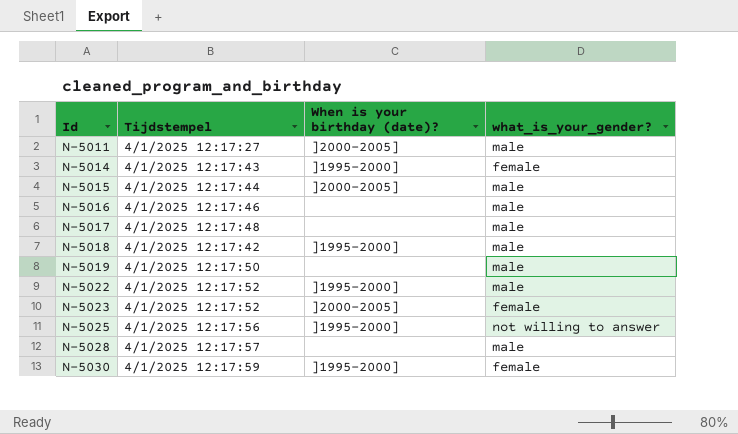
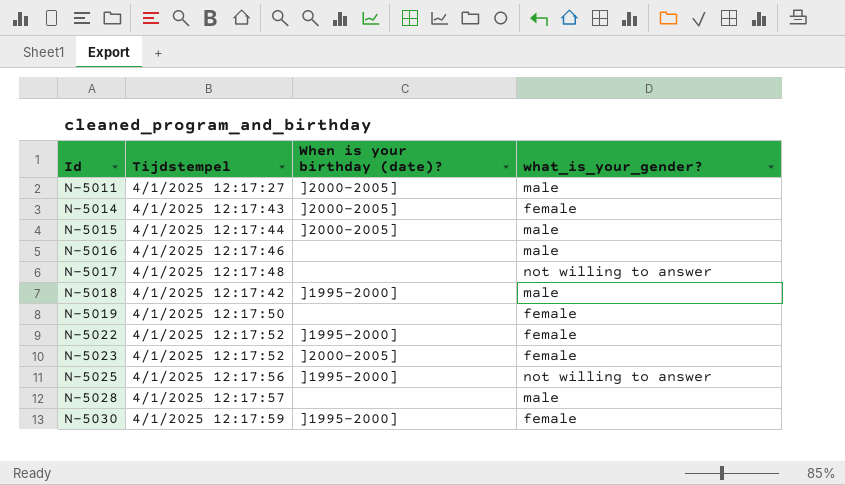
N-5014 | When is your birthday (date)?: ]1995-2000] -> ]2000-2005]
N-5017 | what_is_your_gender?: male -> not willing to answer
N-5019 | what_is_your_gender?: male -> female
N-5022 | what_is_your_gender?: male -> female

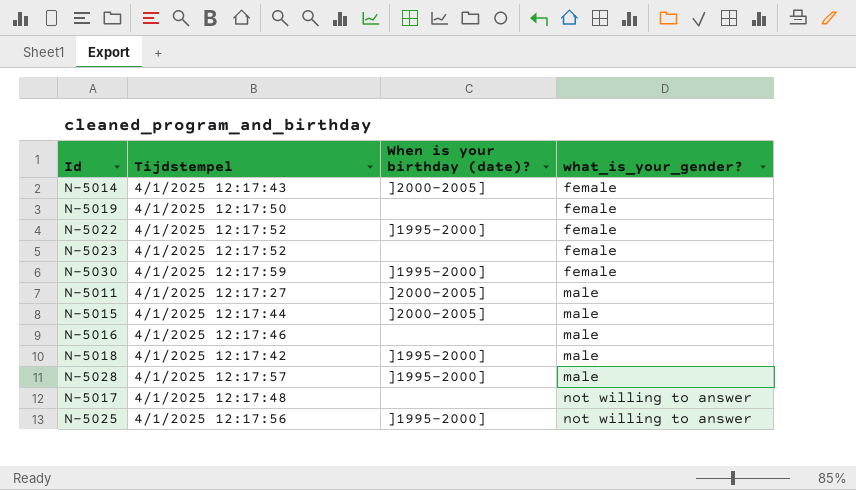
row order: Id ascending -> what_is_your_gender? ascending
N-5023 | When is your birthday (date)?: ]2000-2005] -> none
N-5028 | When is your birthday (date)?: none -> ]1995-2000]

